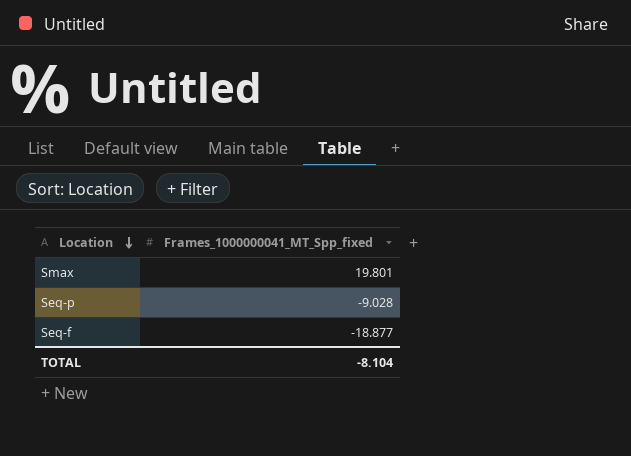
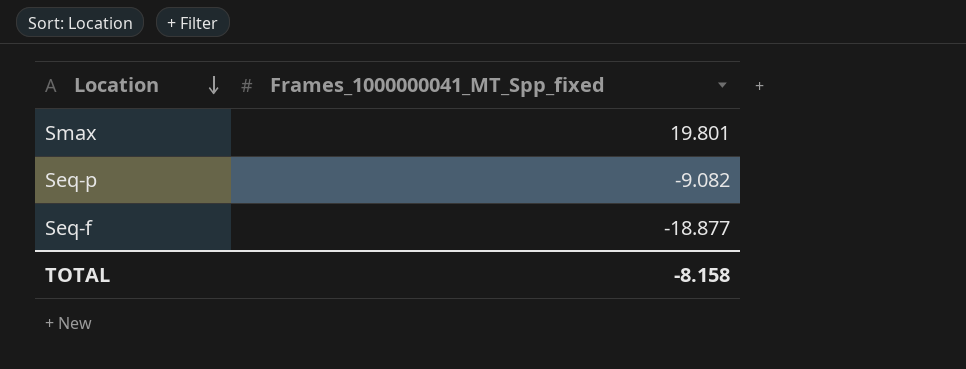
Seq-p | Frames_1000000041_MT_Spp_fixed: -9.028 -> -9.082
TOTAL | Frames_1000000041_MT_Spp_fixed: -8.104 -> -8.158

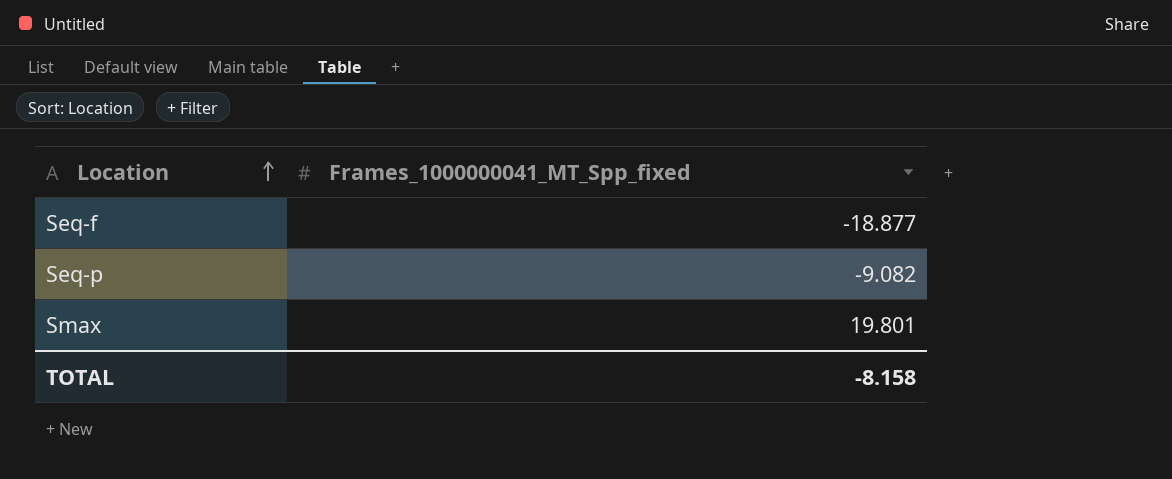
row order: Location descending -> Location ascending

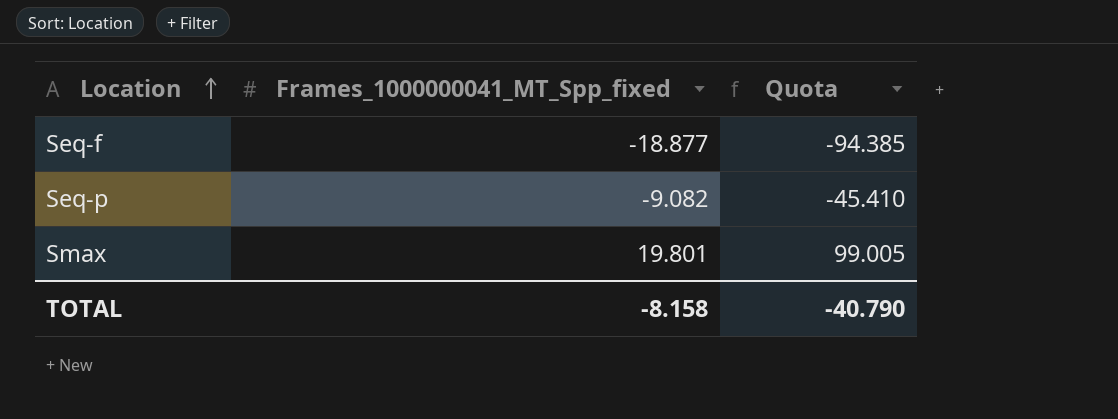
column Quota | formula: none -> [Frames_1000000041_MT_Spp_fixed] * 5

